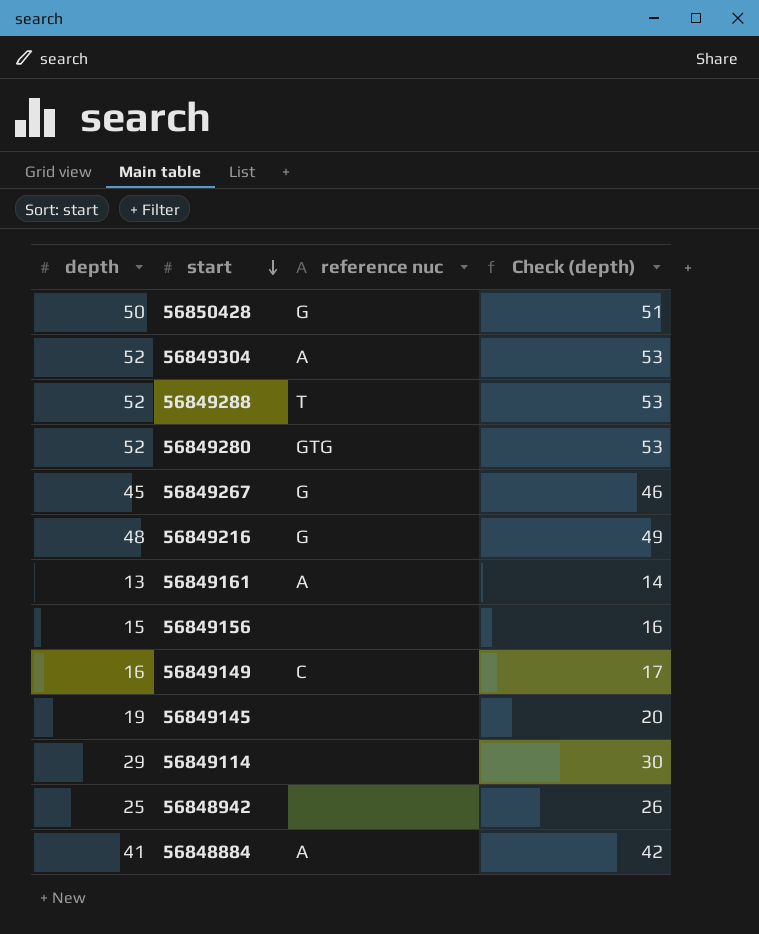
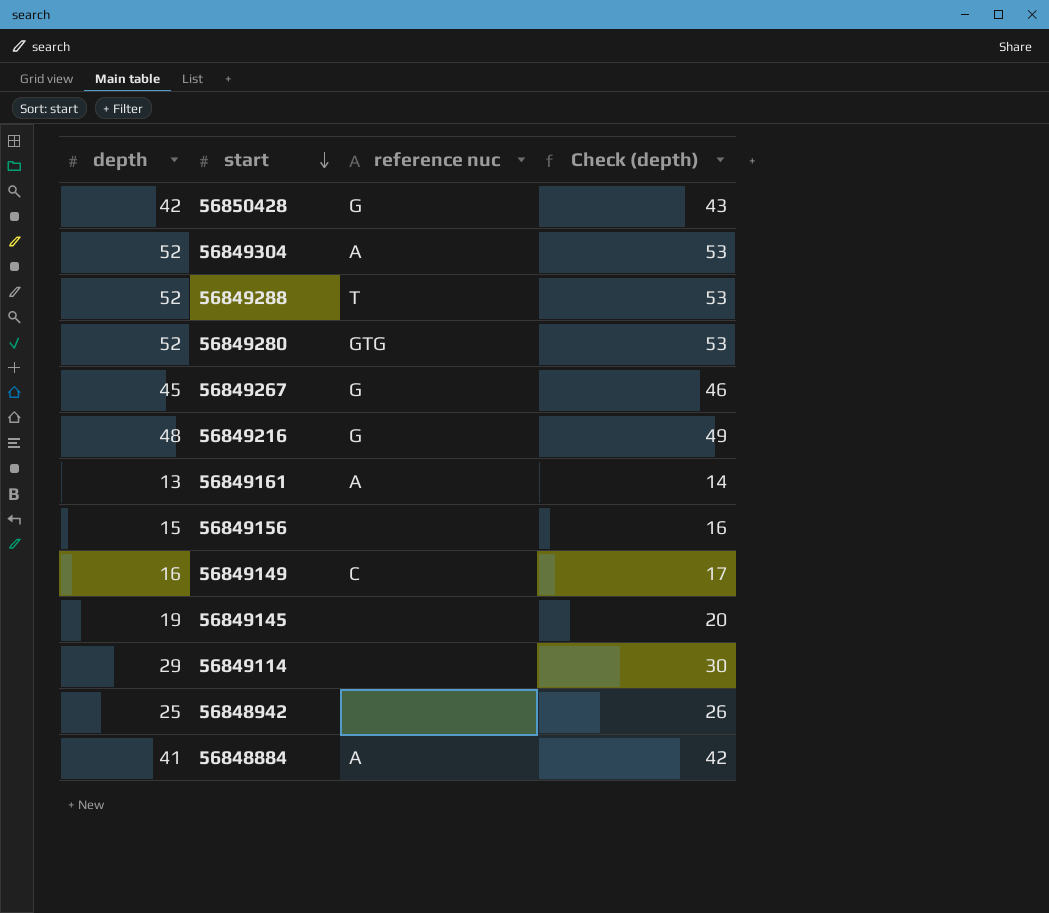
56850428 | depth: 50 -> 42
56850428 | Check (depth): 51 -> 43

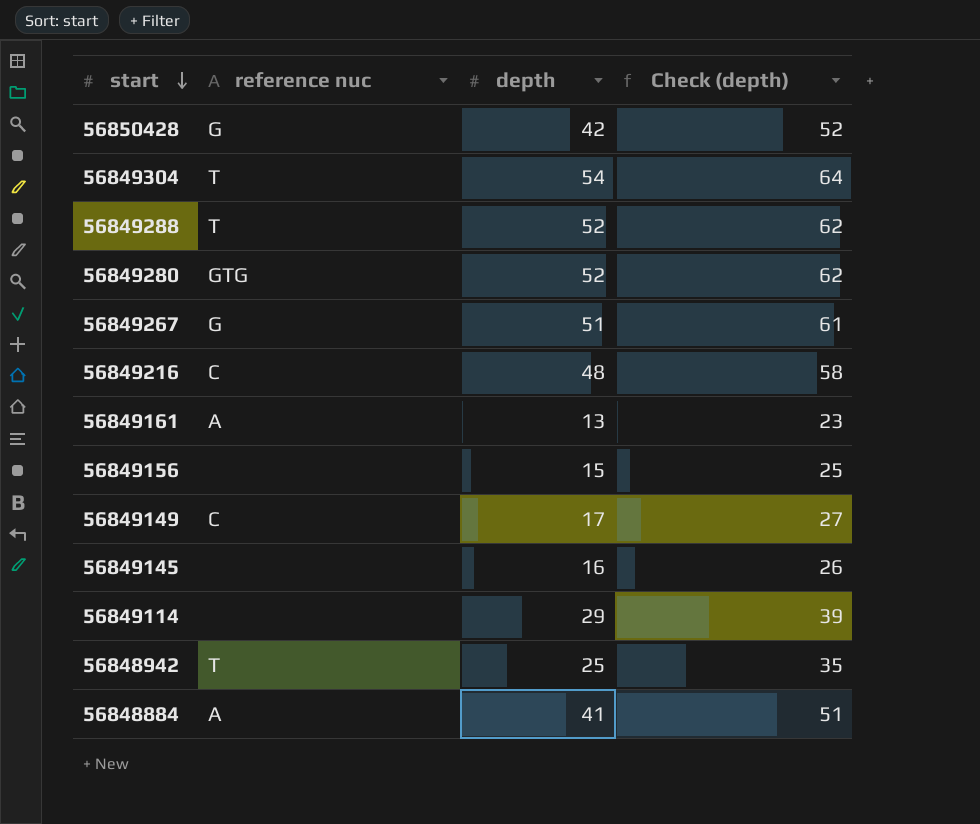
column depth | position: 1 -> 3
column Check (depth) | formula: [depth] + 1 -> [depth] + 10
56849304 | reference nuc: A -> T
56849304 | depth: 52 -> 54
56849267 | depth: 45 -> 51
56849216 | reference nuc: G -> C
56849149 | depth: 16 -> 17
56849145 | depth: 19 -> 16
56848942 | reference nuc: none -> T

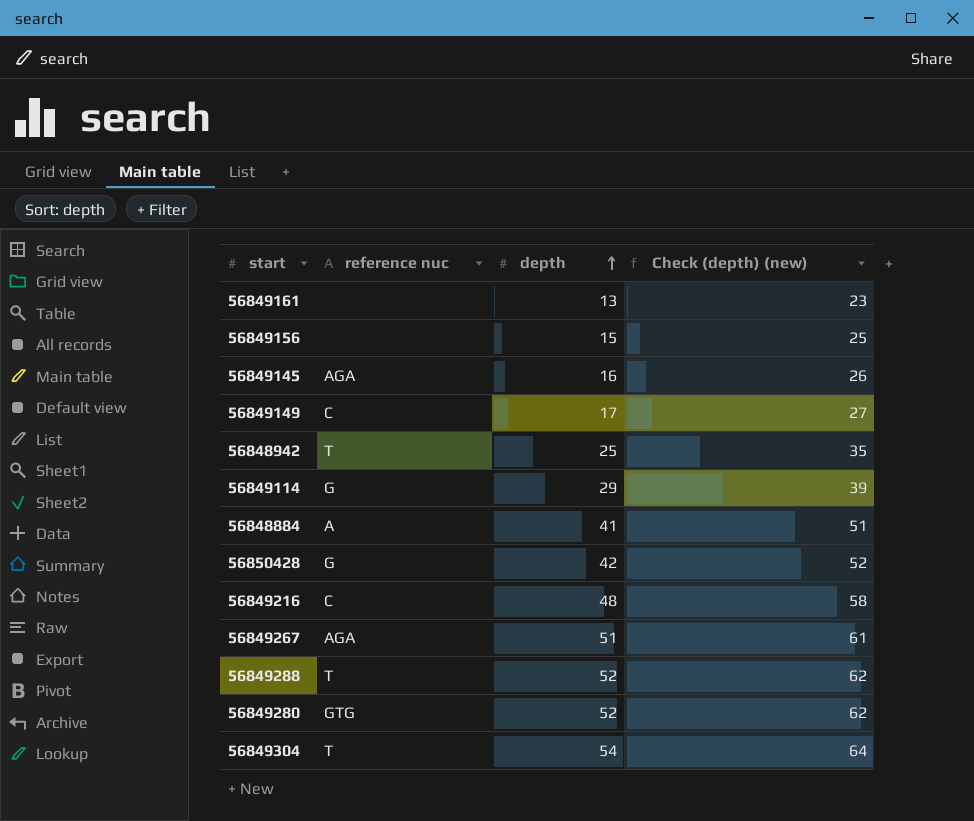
row order: start descending -> depth ascending
column name: Check (depth) -> Check (depth) (new)
56849161 | reference nuc: A -> none
56849145 | reference nuc: none -> AGA
56849114 | reference nuc: none -> G
56849267 | reference nuc: G -> AGA

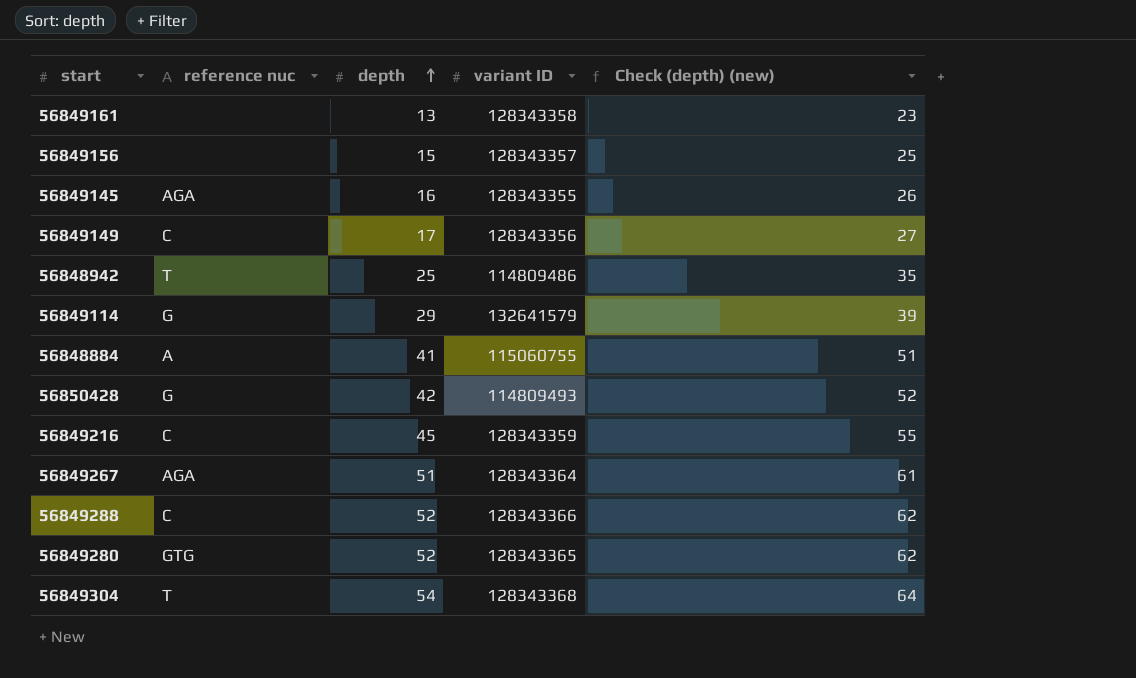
column variant ID | position: none -> 4
56849216 | depth: 48 -> 45
56849216 | Check (depth) (new): 58 -> 55
56849288 | reference nuc: T -> C

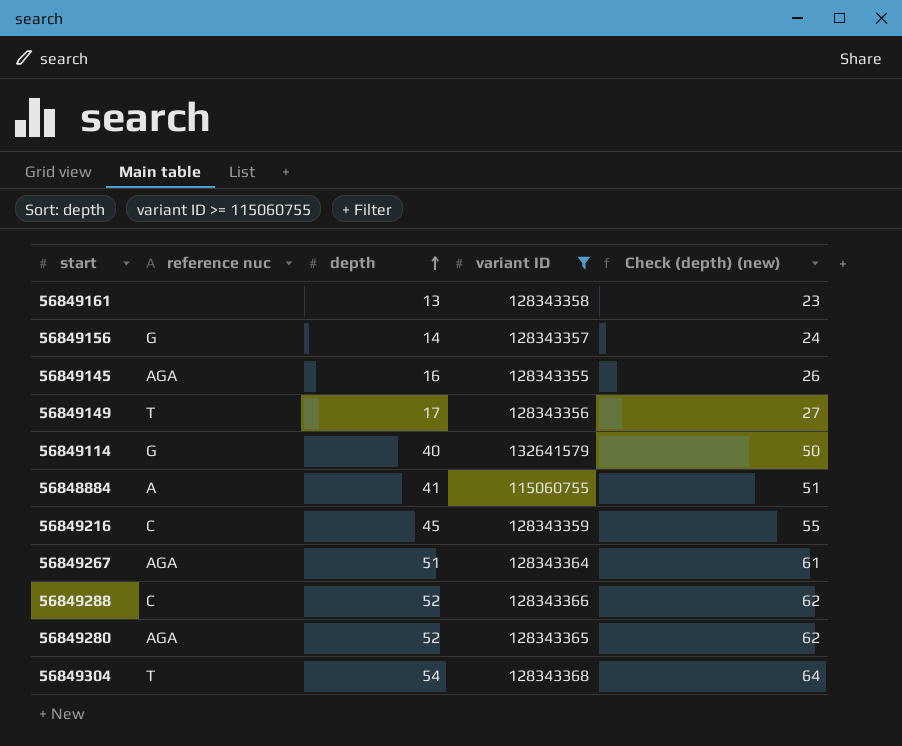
filter: none -> variant ID >= 115060755
56849156 | reference nuc: none -> G
56849156 | depth: 15 -> 14
56849156 | Check (depth) (new): 25 -> 24
56849149 | reference nuc: C -> T
56849114 | depth: 29 -> 40
56849114 | Check (depth) (new): 39 -> 50
56849280 | reference nuc: GTG -> AGA

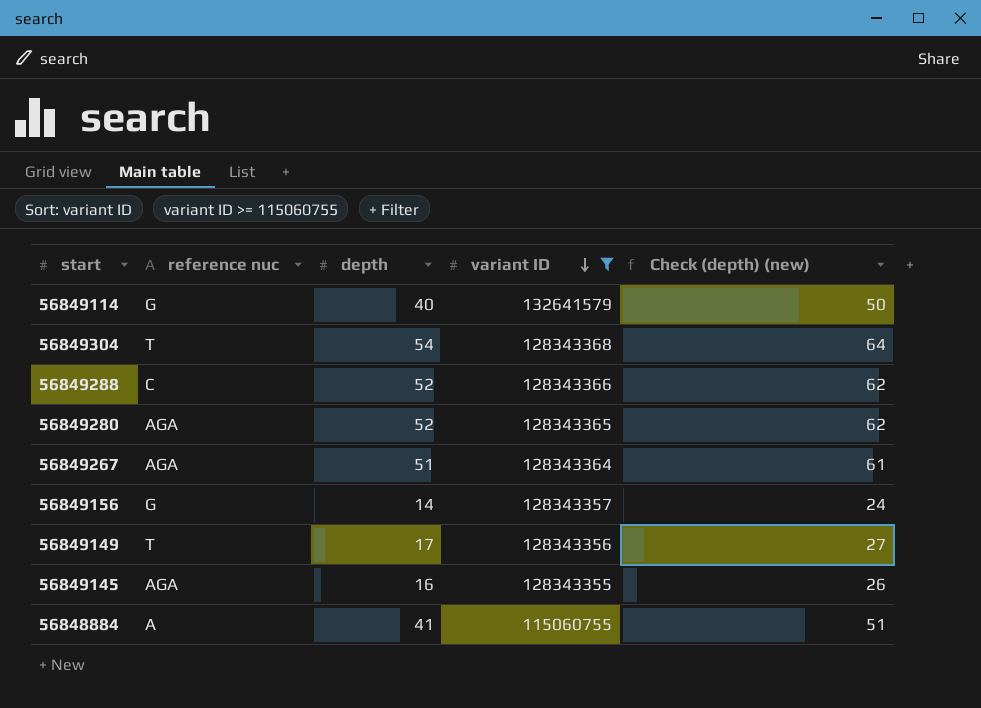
row order: depth ascending -> variant ID descending
row 56849161: none | 13 | 128343358 | 23 -> none
row 56849216: C | 45 | 128343359 | 55 -> none

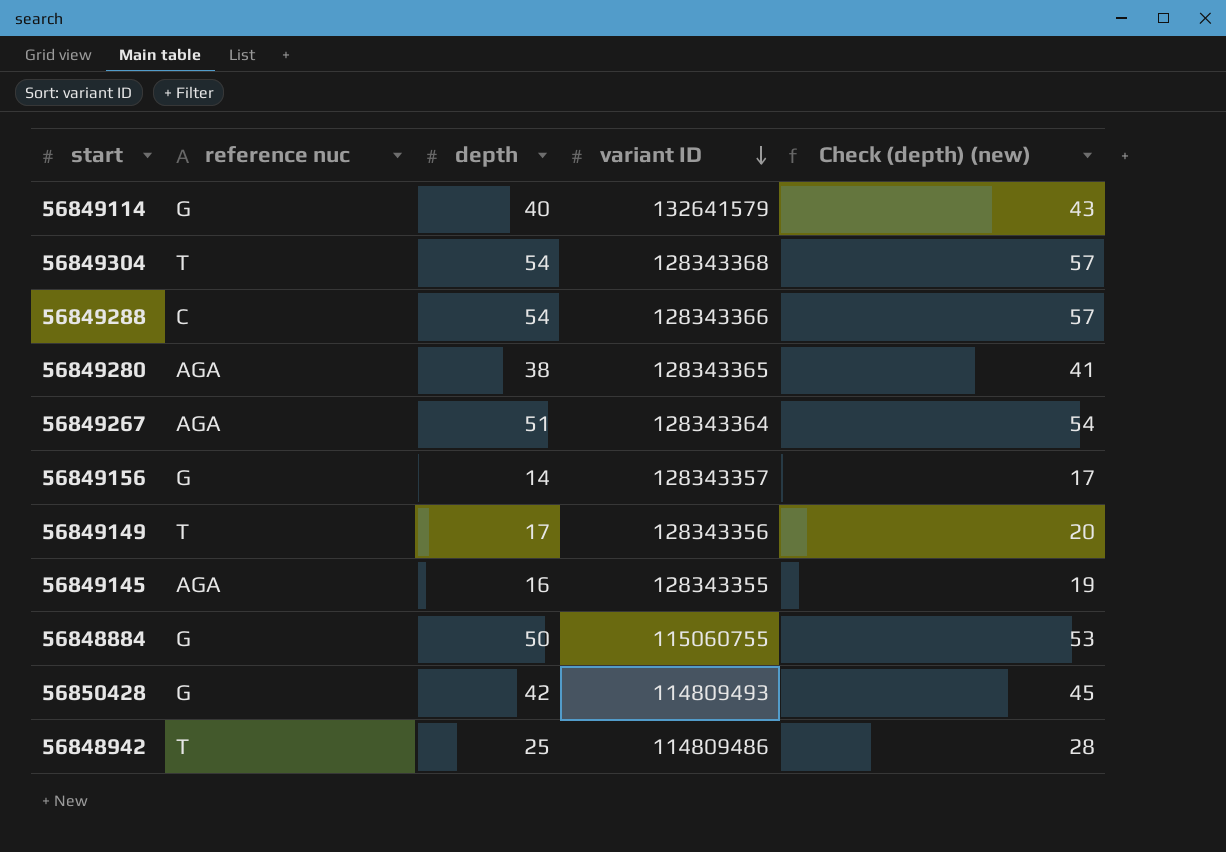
filter: variant ID >= 115060755 -> none
column Check (depth) (new) | formula: [depth] + 10 -> [depth] + 3
56849288 | depth: 52 -> 54
56849280 | depth: 52 -> 38
56848884 | reference nuc: A -> G
56848884 | depth: 41 -> 50

